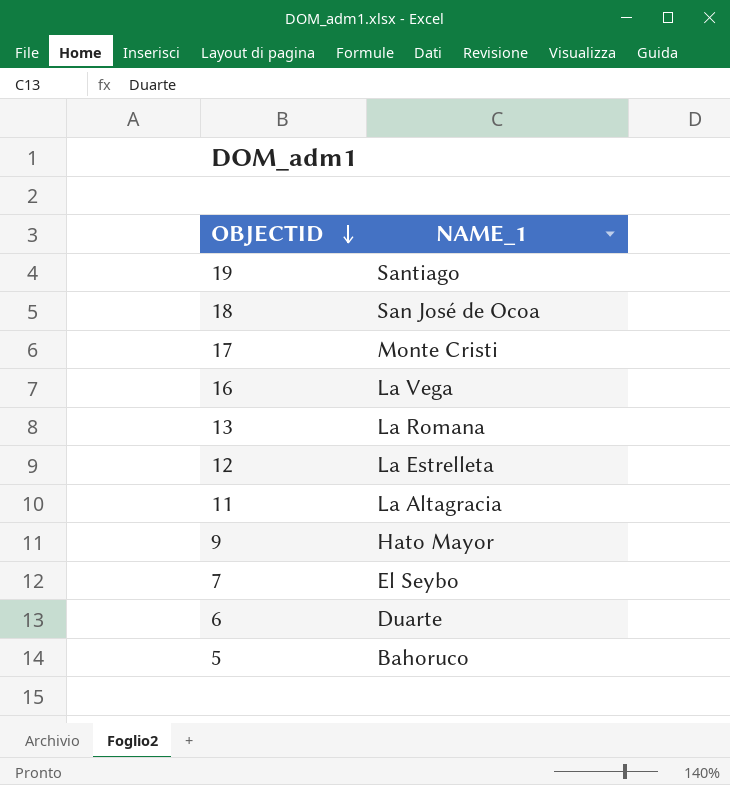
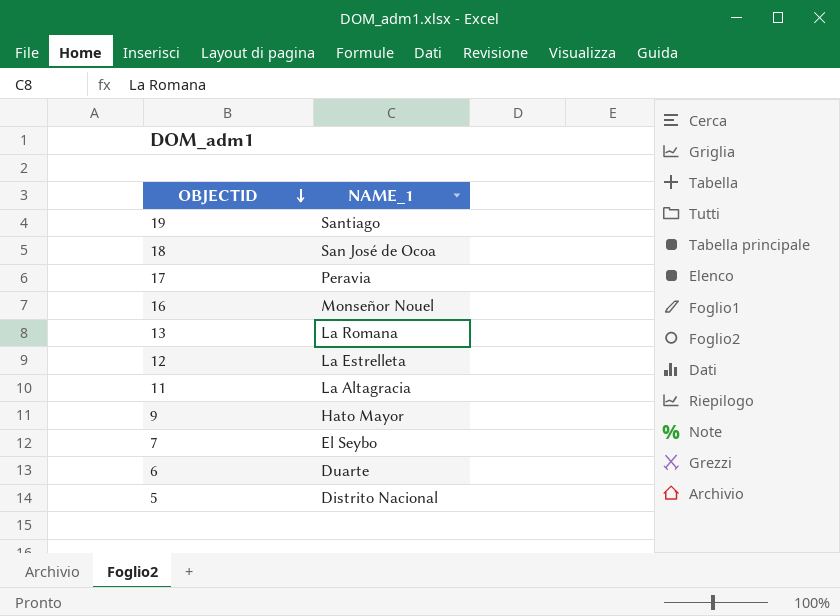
17 | NAME_1: Monte Cristi -> Peravia
16 | NAME_1: La Vega -> Monseñor Nouel
5 | NAME_1: Bahoruco -> Distrito Nacional

